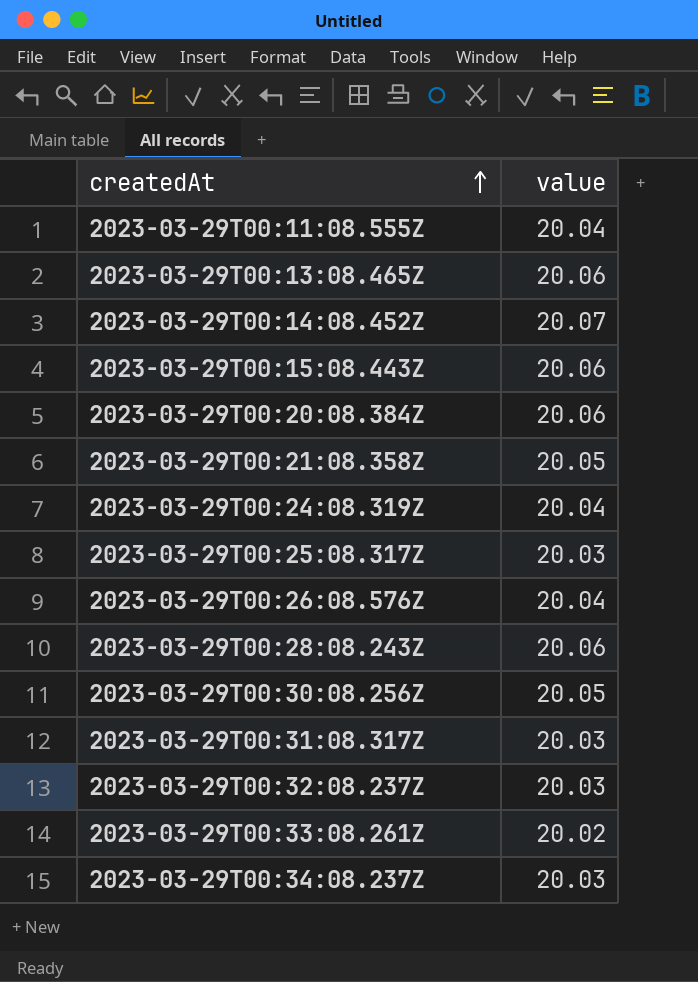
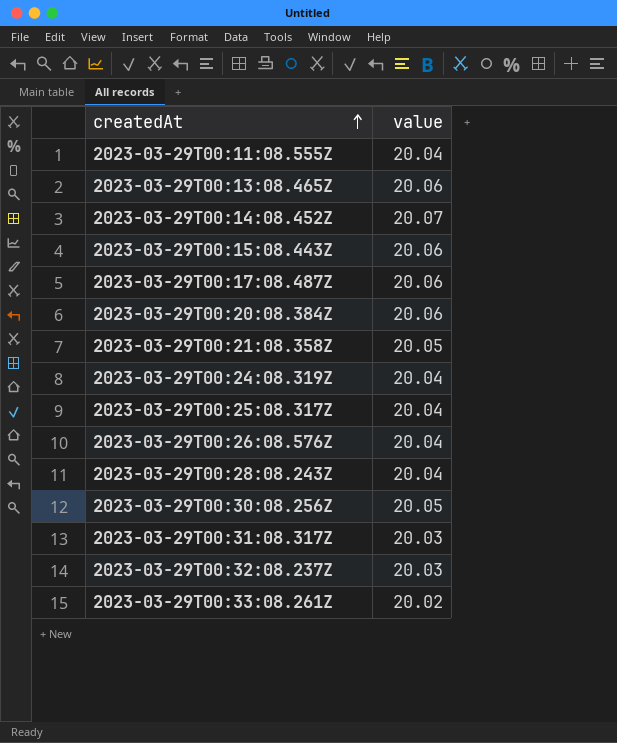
row 2023-03-29T00:34:08.237Z: 20.03 -> none
row 2023-03-29T00:17:08.487Z: none -> 20.06
2023-03-29T00:25:08.317Z | value: 20.03 -> 20.04
2023-03-29T00:28:08.243Z | value: 20.06 -> 20.04

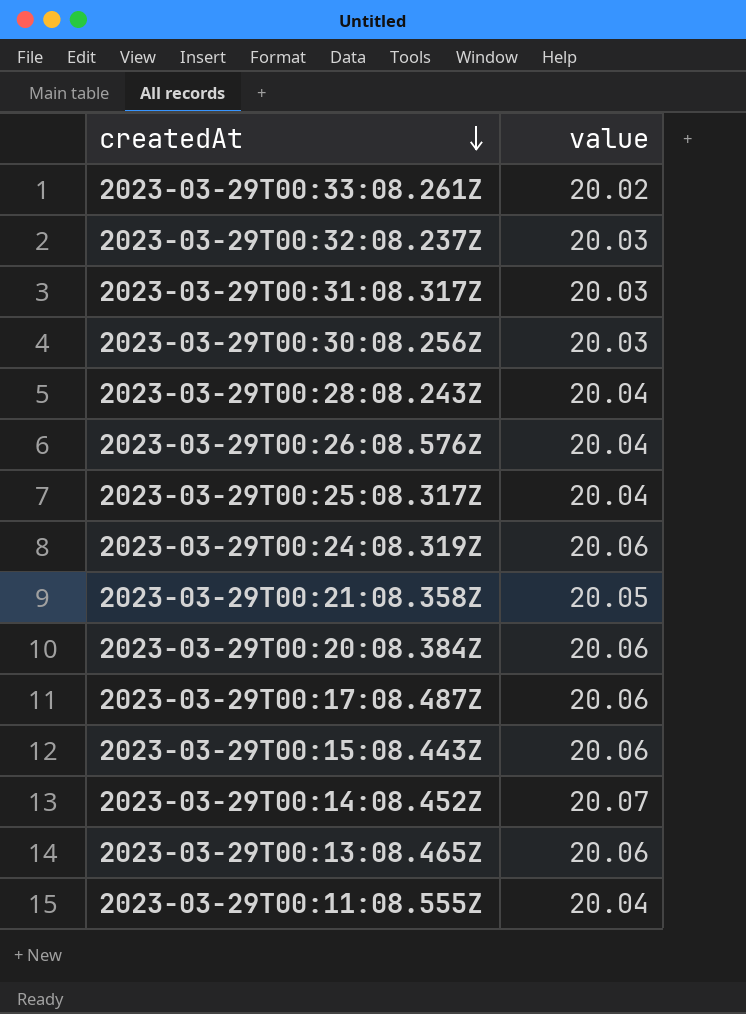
row order: createdAt ascending -> createdAt descending
2023-03-29T00:30:08.256Z | value: 20.05 -> 20.03
2023-03-29T00:24:08.319Z | value: 20.04 -> 20.06

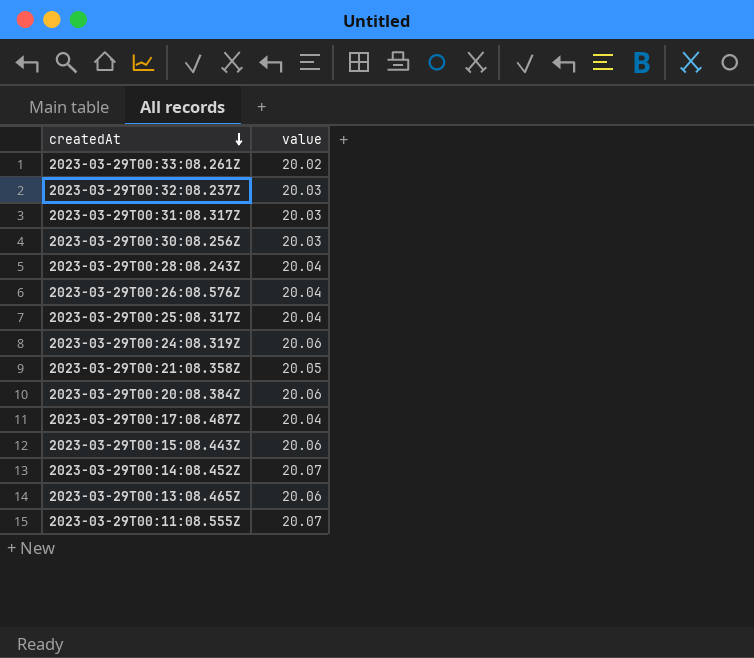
2023-03-29T00:17:08.487Z | value: 20.06 -> 20.04
2023-03-29T00:11:08.555Z | value: 20.04 -> 20.07

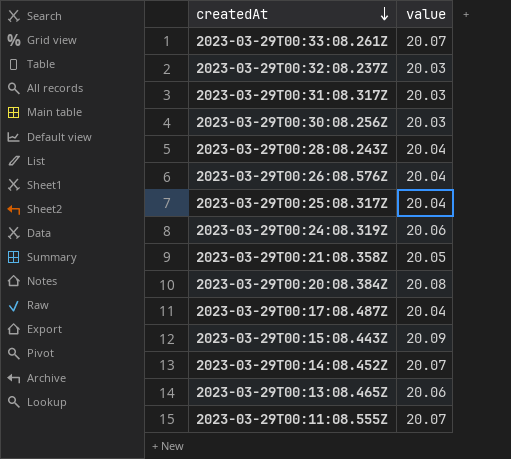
2023-03-29T00:33:08.261Z | value: 20.02 -> 20.07
2023-03-29T00:20:08.384Z | value: 20.06 -> 20.08
2023-03-29T00:15:08.443Z | value: 20.06 -> 20.09

